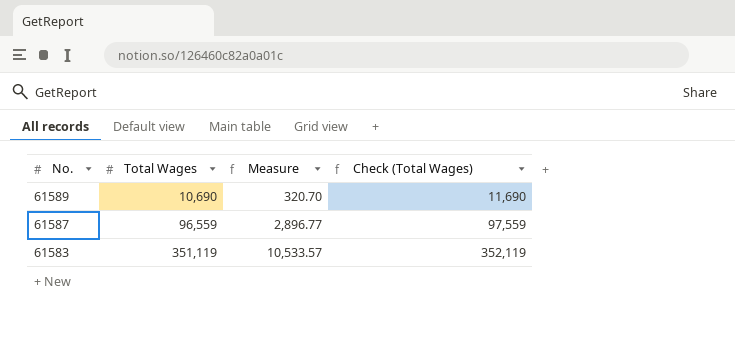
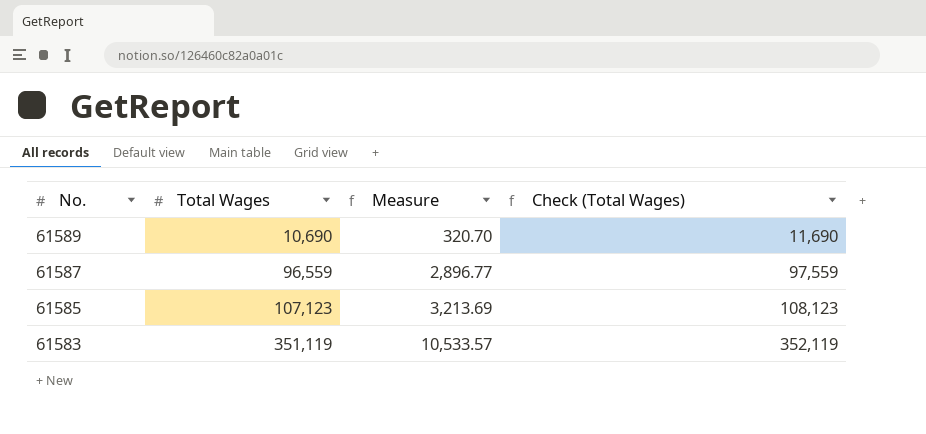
row 61585: none -> 107,123 | 3,213.69 | 108,123

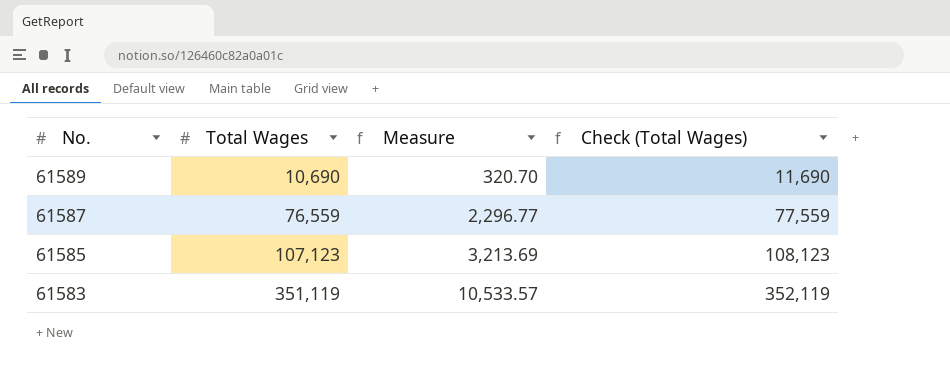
61587 | Total Wages: 96,559 -> 76,559
61587 | Measure: 2,896.77 -> 2,296.77
61587 | Check (Total Wages): 97,559 -> 77,559

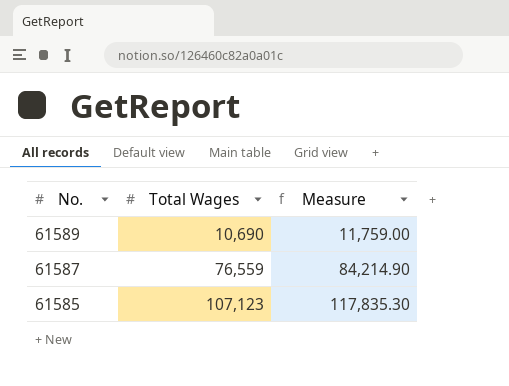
column Check (Total Wages) | formula: [Total Wages] + 1000 -> none
column Measure | formula: [Total Wages] * 0.03 -> [Total Wages] * 1.1
row 61583: 351,119 | 10,533.57 | 352,119 -> none

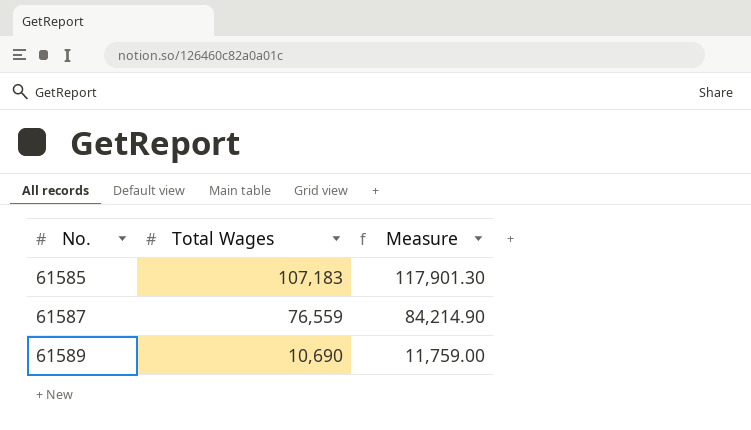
row order: No. descending -> No. ascending
61585 | Total Wages: 107,123 -> 107,183
61585 | Measure: 117,835.30 -> 117,901.30

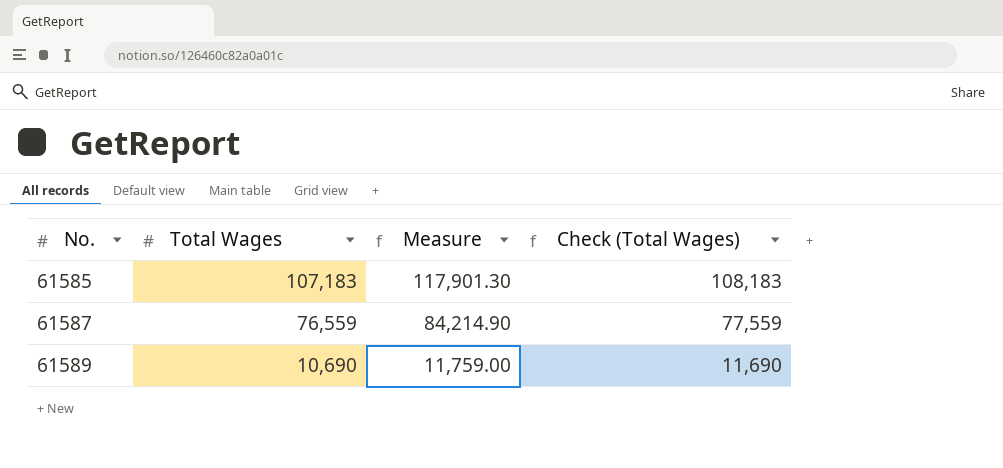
column Check (Total Wages) | formula: none -> [Total Wages] + 1000

